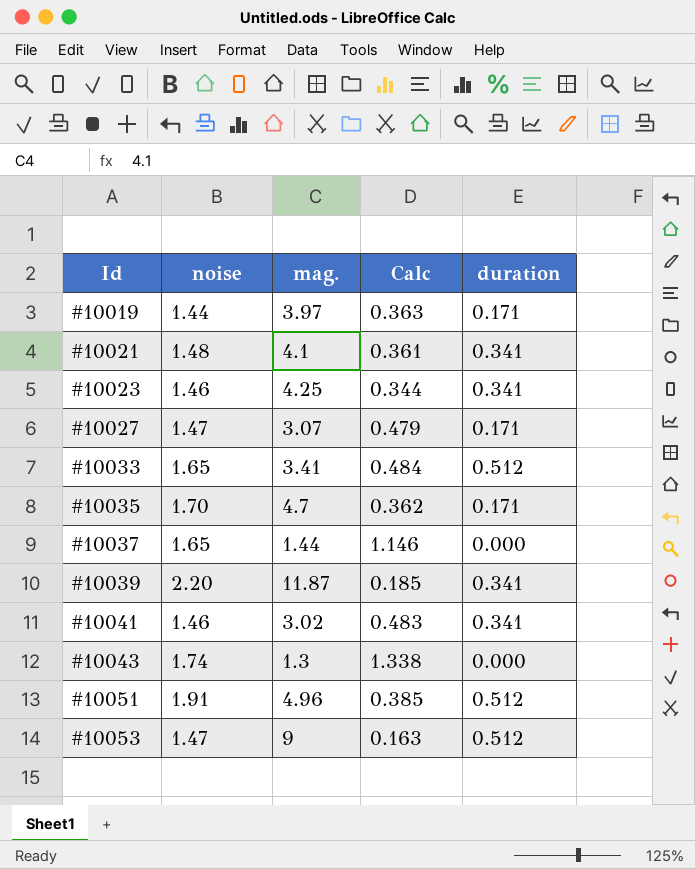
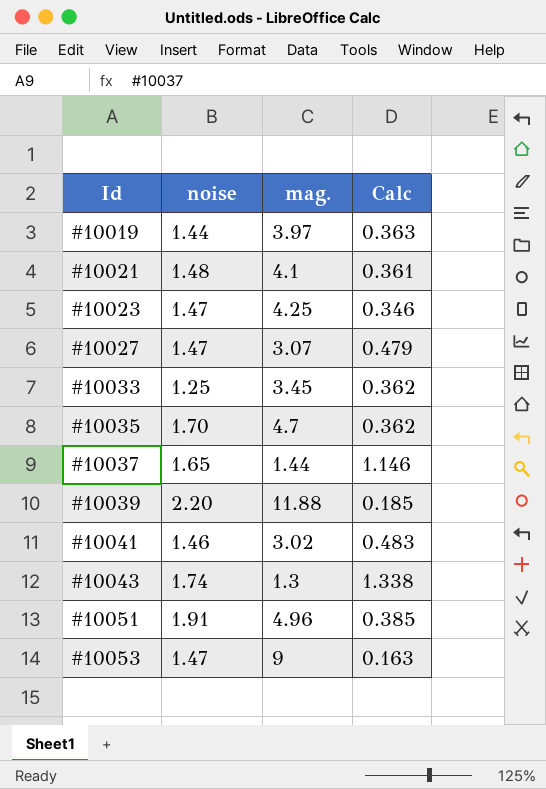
column duration | position: 5 -> none
#10023 | noise: 1.46 -> 1.47
#10023 | Calc: 0.344 -> 0.346
#10033 | noise: 1.65 -> 1.25
#10033 | mag.: 3.41 -> 3.45
#10033 | Calc: 0.484 -> 0.362
#10039 | mag.: 11.87 -> 11.88

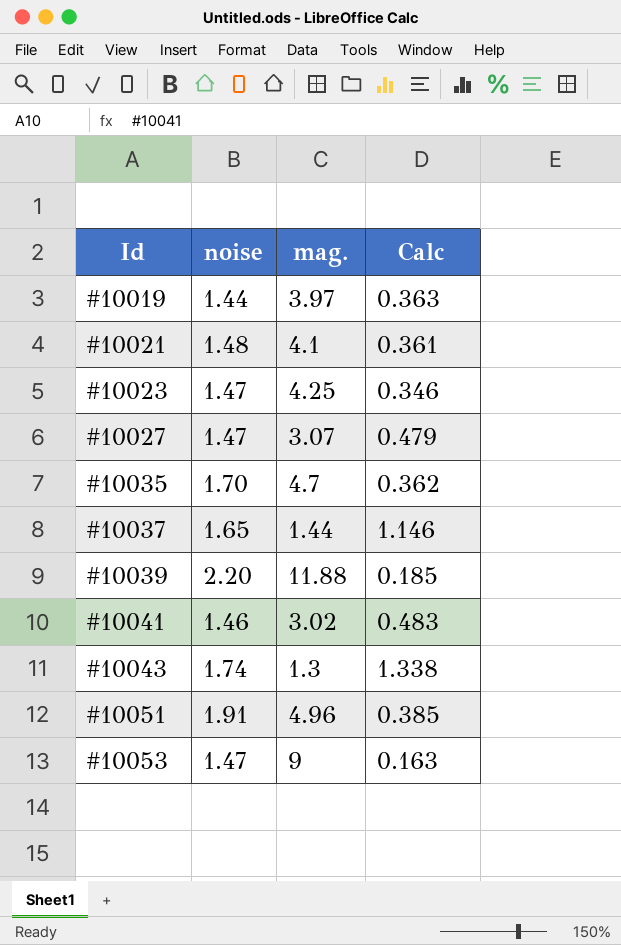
row #10033: 1.25 | 3.45 | 0.362 -> none

